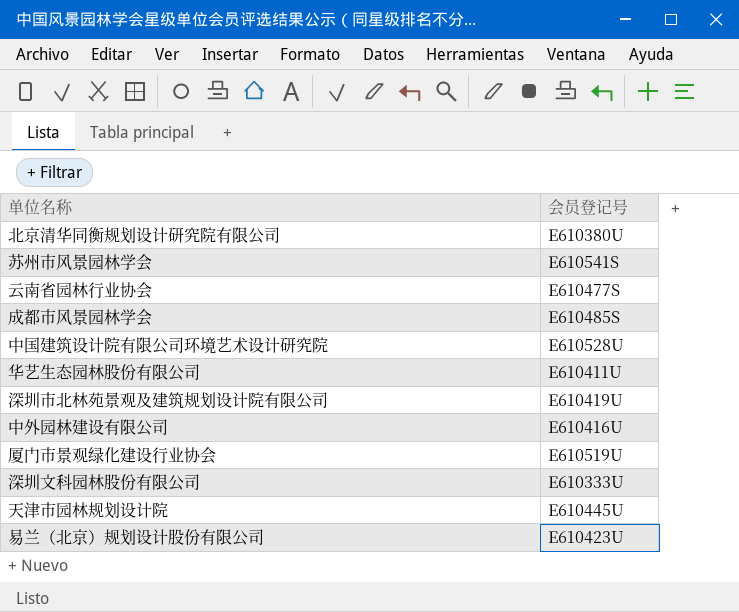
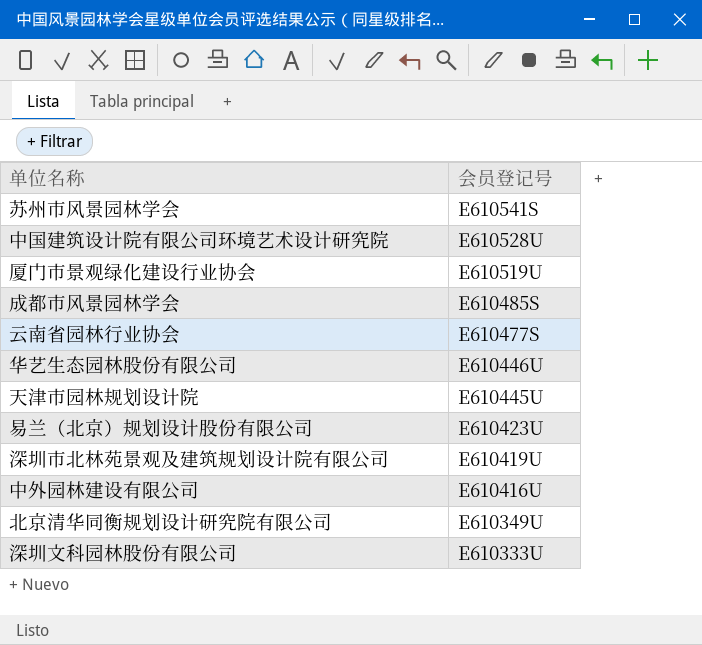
row order: none -> 会员登记号 descending
华艺生态园林股份有限公司 | 会员登记号: E610411U -> E610446U
北京清华同衡规划设计研究院有限公司 | 会员登记号: E610380U -> E610349U

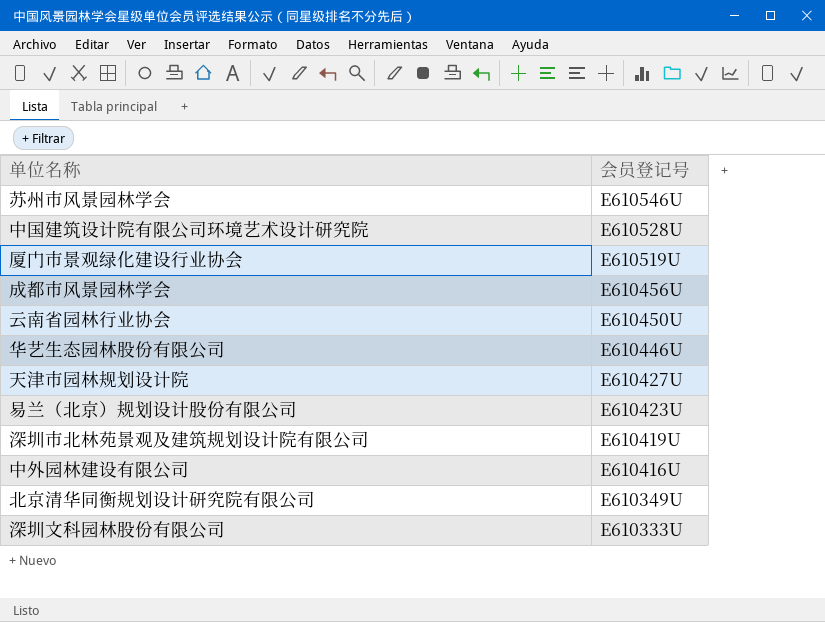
苏州市风景园林学会 | 会员登记号: E610541S -> E610546U
成都市风景园林学会 | 会员登记号: E610485S -> E610456U
云南省园林行业协会 | 会员登记号: E610477S -> E610450U
天津市园林规划设计院 | 会员登记号: E610445U -> E610427U

